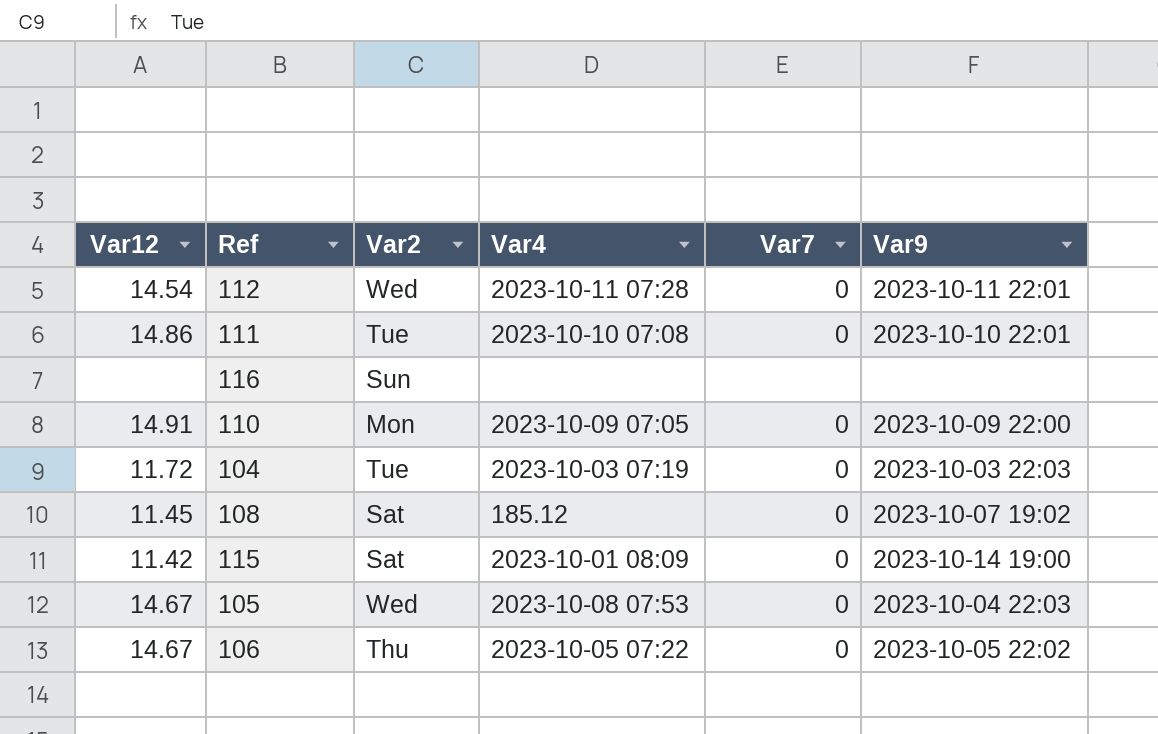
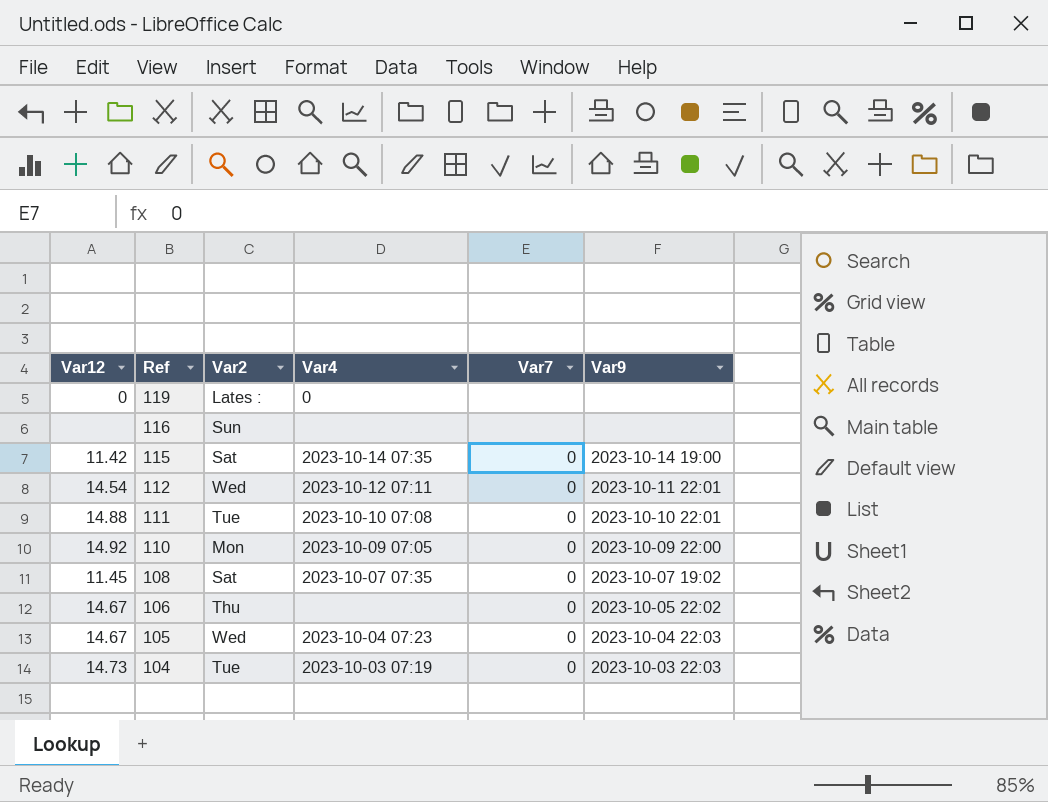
row order: none -> Ref descending
row 119: none -> 0 | Lates : | 0 | none | none
115 | Var4: 2023-10-01 08:09 -> 2023-10-14 07:35
112 | Var4: 2023-10-11 07:28 -> 2023-10-12 07:11
111 | Var12: 14.86 -> 14.88
110 | Var12: 14.91 -> 14.92
108 | Var4: 185.12 -> 2023-10-07 07:35
106 | Var4: 2023-10-05 07:22 -> none
105 | Var4: 2023-10-08 07:53 -> 2023-10-04 07:23
104 | Var12: 11.72 -> 14.73

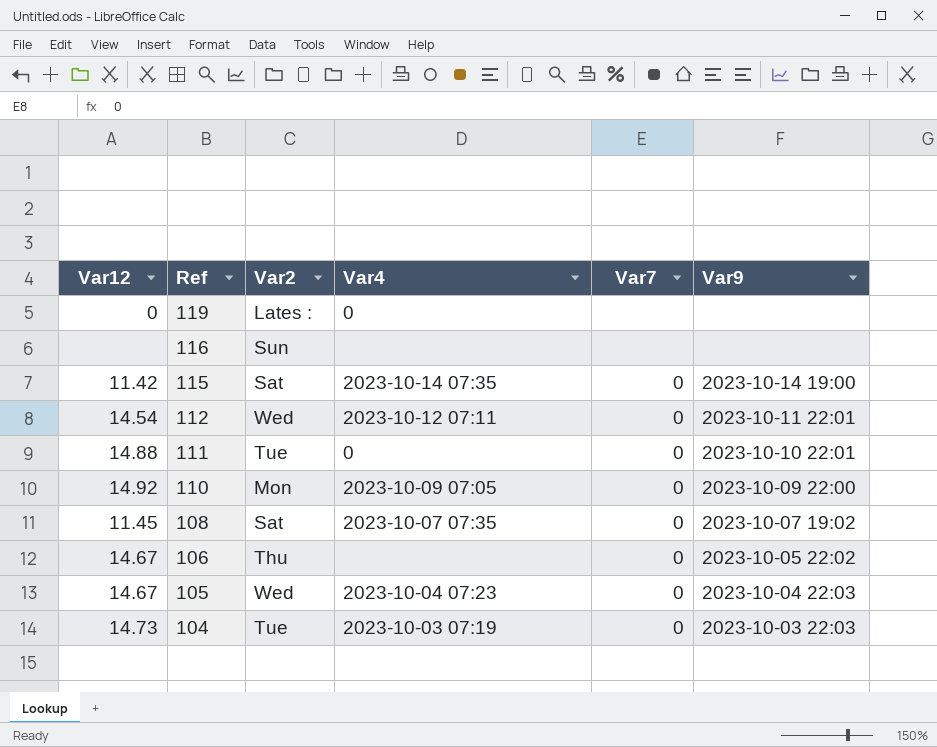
111 | Var4: 2023-10-10 07:08 -> 0

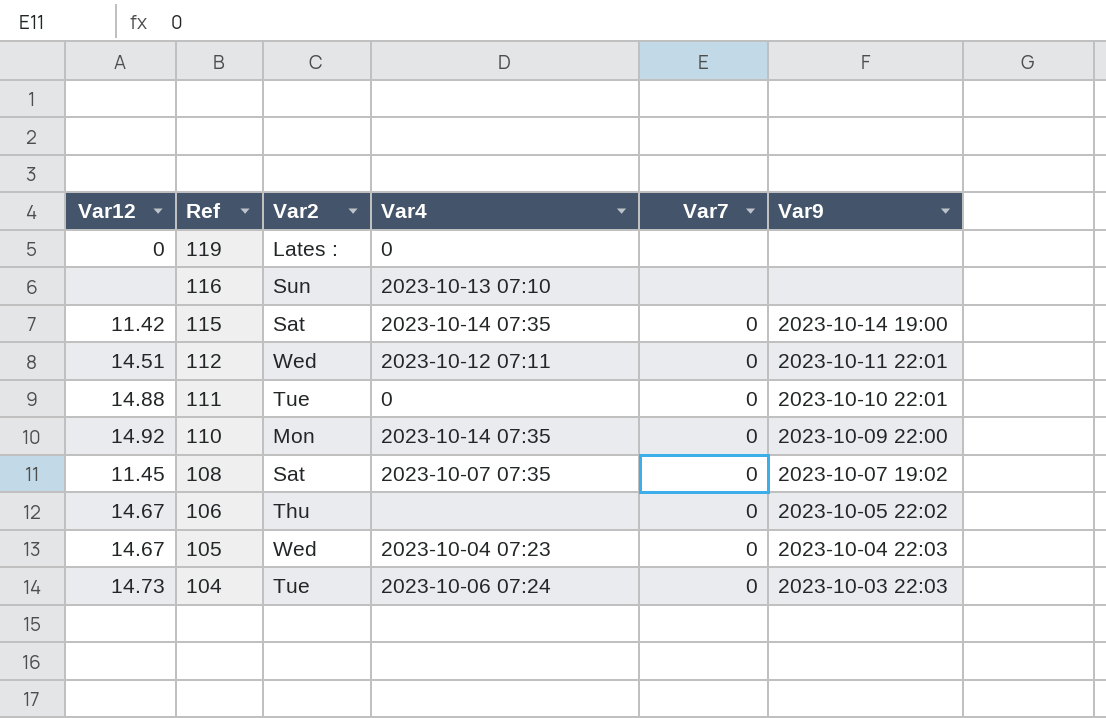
116 | Var4: none -> 2023-10-13 07:10
112 | Var12: 14.54 -> 14.51
110 | Var4: 2023-10-09 07:05 -> 2023-10-14 07:35
104 | Var4: 2023-10-03 07:19 -> 2023-10-06 07:24

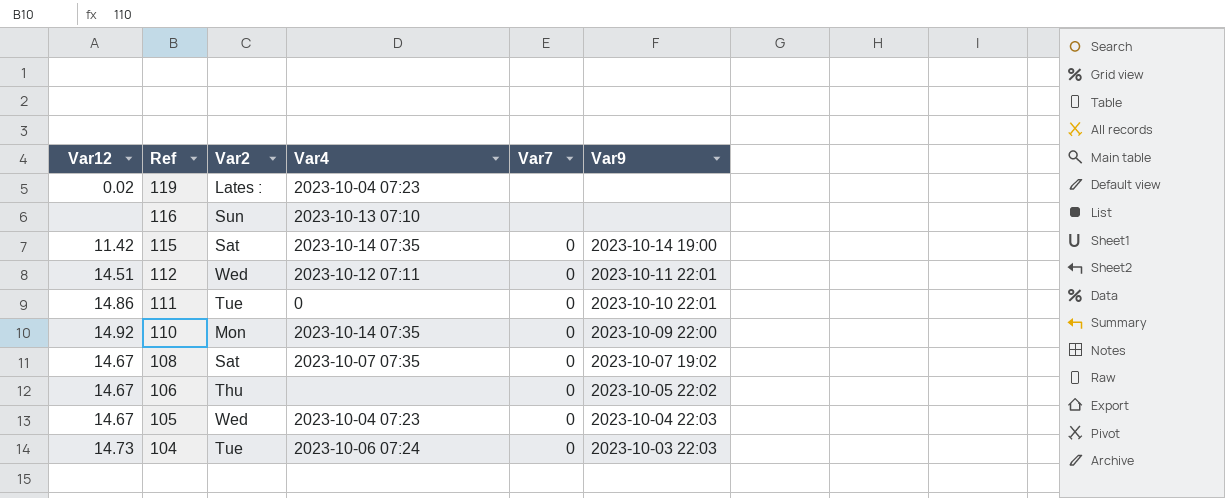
119 | Var12: 0 -> 0.02
119 | Var4: 0 -> 2023-10-04 07:23
111 | Var12: 14.88 -> 14.86
108 | Var12: 11.45 -> 14.67

